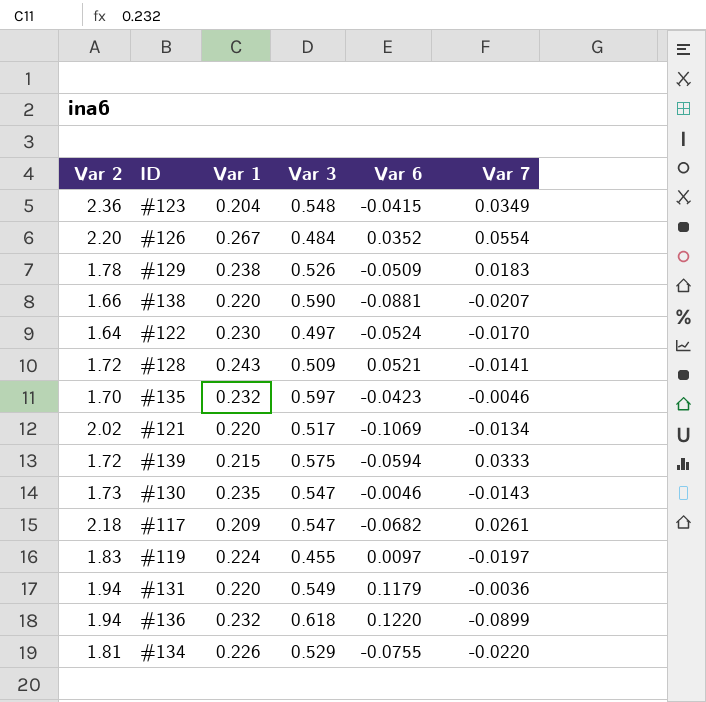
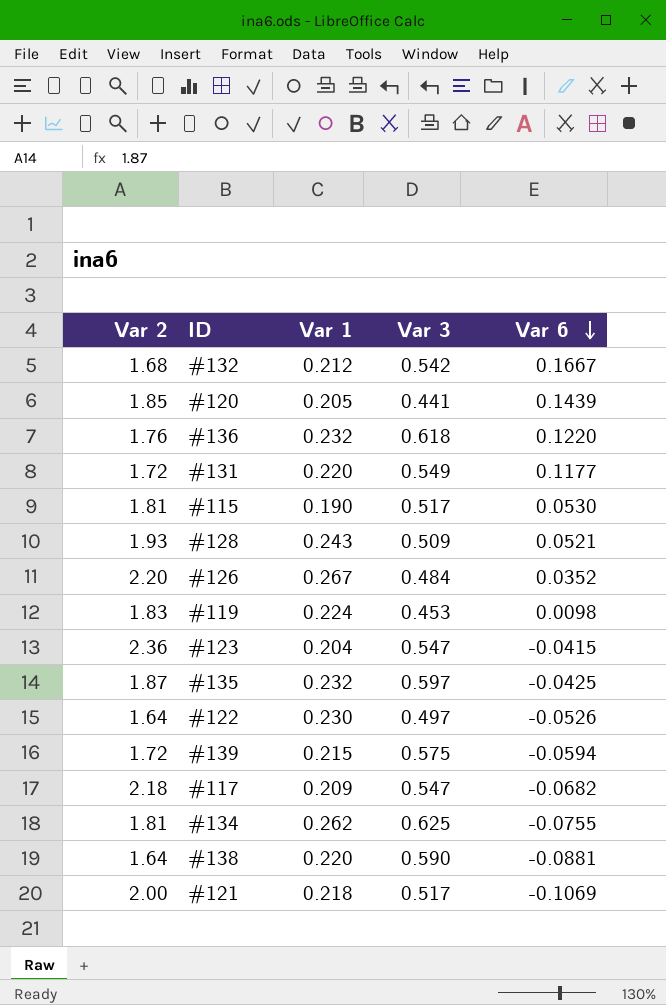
row order: none -> Var 6 descending
column Var 7 | position: 6 -> none
row #129: 1.78 | 0.238 | 0.526 | -0.0509 | 0.0183 -> none
row #130: 1.73 | 0.235 | 0.547 | -0.0046 | -0.0143 -> none
row #132: none -> 1.68 | 0.212 | 0.542 | 0.1667
row #120: none -> 1.85 | 0.205 | 0.441 | 0.1439
#136 | Var 2: 1.94 -> 1.76
#131 | Var 2: 1.94 -> 1.72
#131 | Var 6: 0.1179 -> 0.1177
row #115: none -> 1.81 | 0.190 | 0.517 | 0.0530
#128 | Var 2: 1.72 -> 1.93
#119 | Var 3: 0.455 -> 0.453
#119 | Var 6: 0.0097 -> 0.0098
#123 | Var 3: 0.548 -> 0.547
#135 | Var 2: 1.70 -> 1.87
#135 | Var 6: -0.0423 -> -0.0425
#122 | Var 6: -0.0524 -> -0.0526
#134 | Var 1: 0.226 -> 0.262
#134 | Var 3: 0.529 -> 0.625
#138 | Var 2: 1.66 -> 1.64
#121 | Var 2: 2.02 -> 2.00
#121 | Var 1: 0.220 -> 0.218

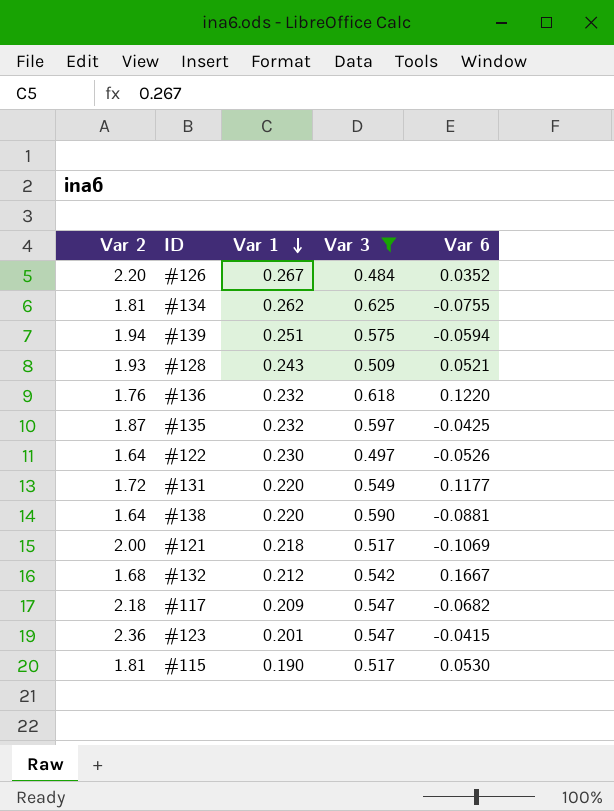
filter: none -> Var 3 >= 0.484
row order: Var 6 descending -> Var 1 descending
#139 | Var 2: 1.72 -> 1.94
#139 | Var 1: 0.215 -> 0.251
#123 | Var 1: 0.204 -> 0.201

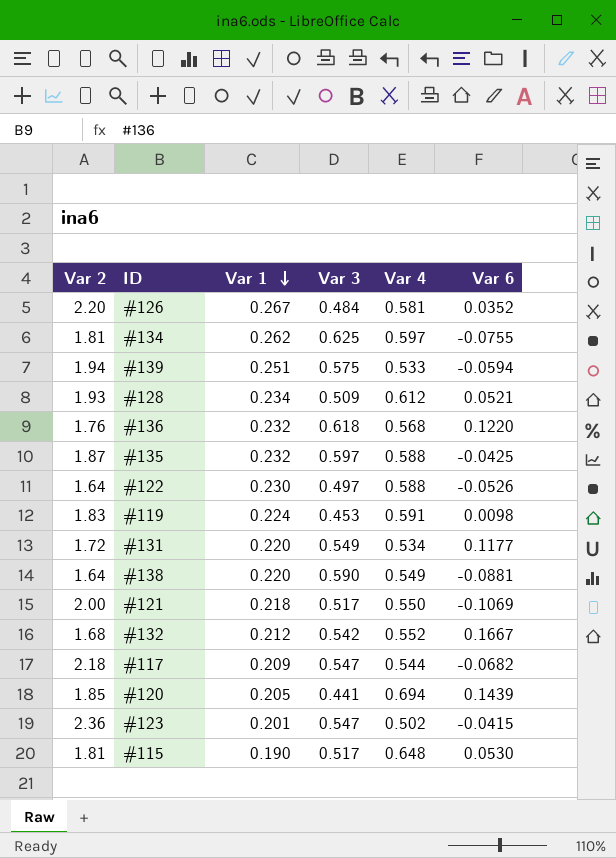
filter: Var 3 >= 0.484 -> none
column Var 4 | position: none -> 5
#128 | Var 1: 0.243 -> 0.234

